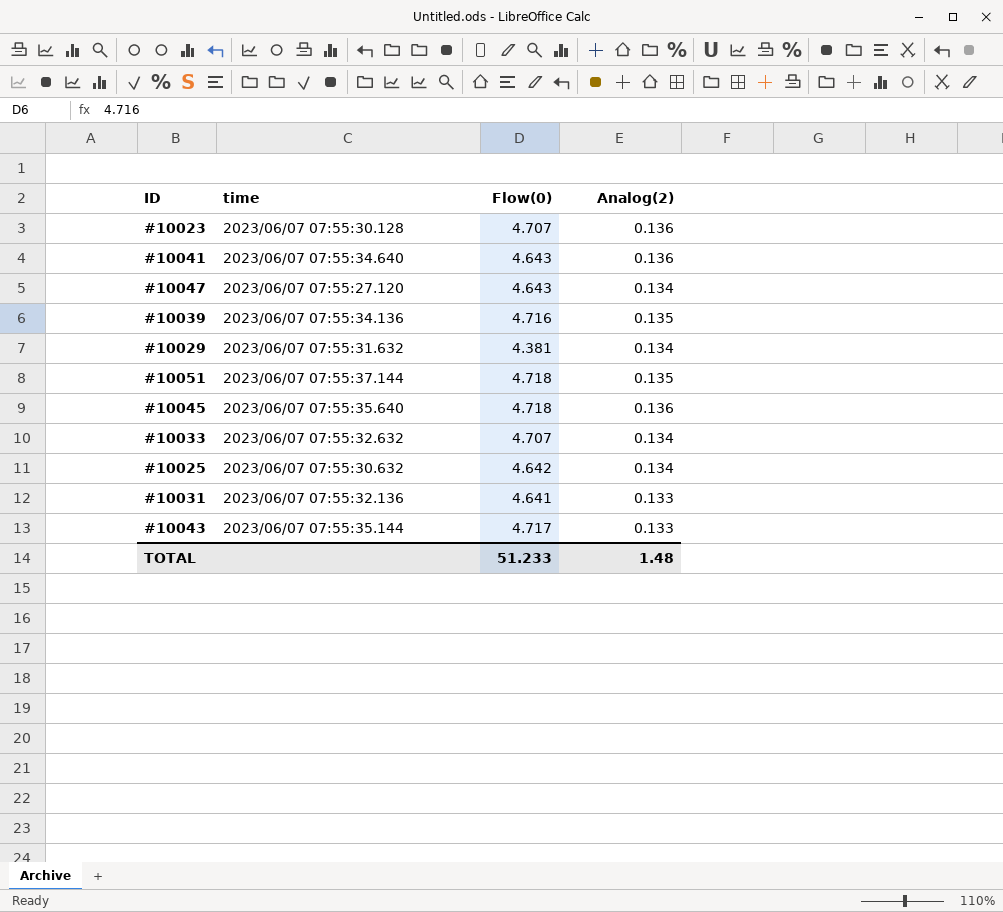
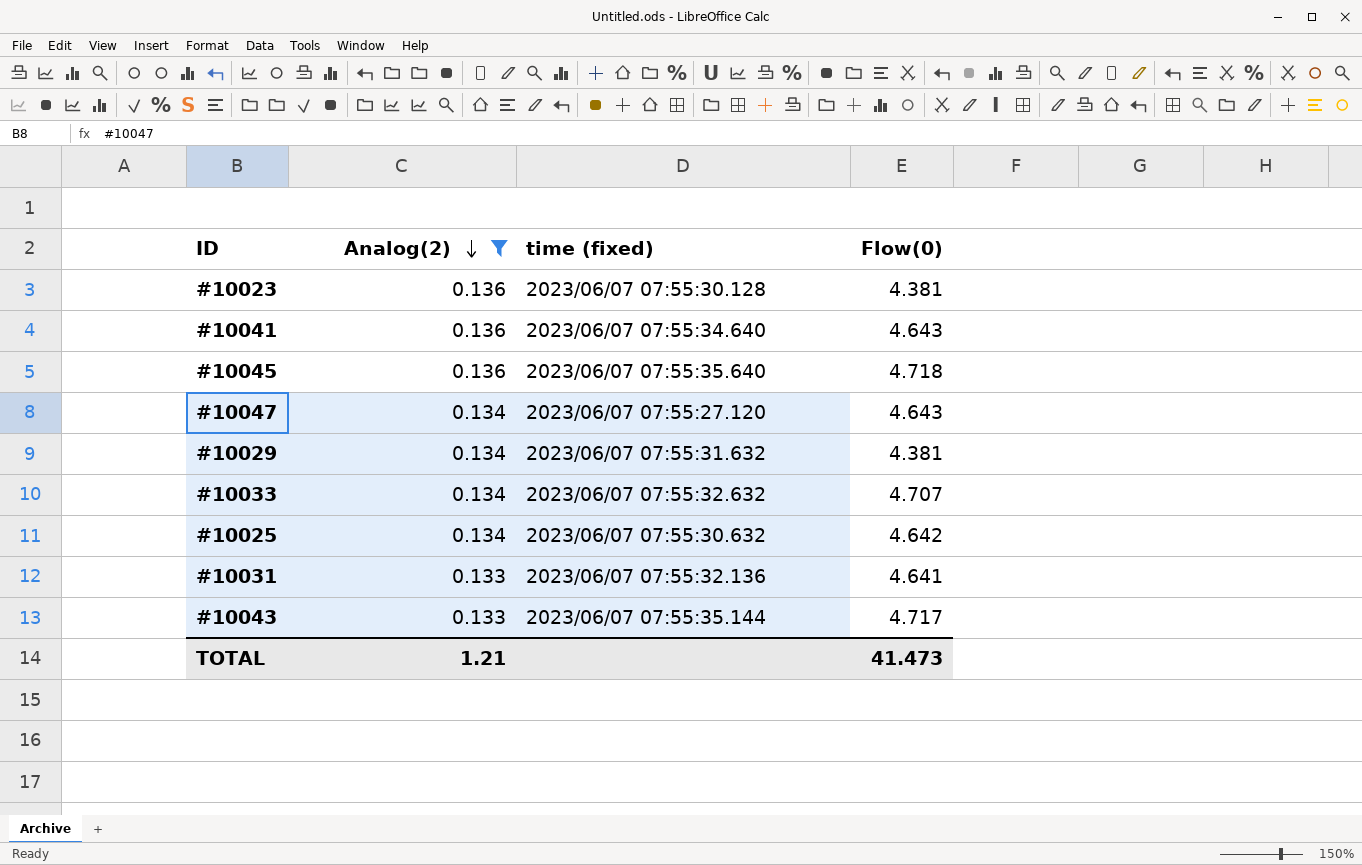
filter: none -> Analog(2) != 0.135
row order: none -> Analog(2) descending
column Analog(2) | position: 4 -> 2
column name: time -> time (fixed)
#10023 | Flow(0): 4.707 -> 4.381
TOTAL | Analog(2): 1.48 -> 1.21
TOTAL | Flow(0): 51.233 -> 41.473

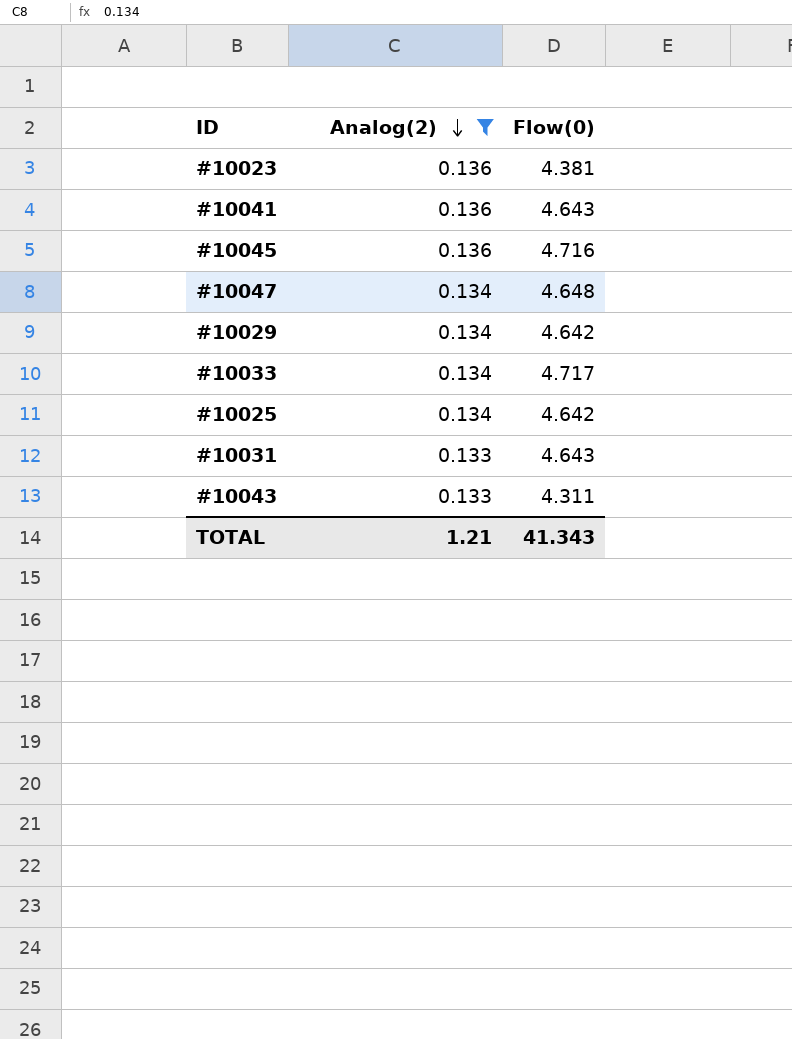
column time (fixed) | position: 3 -> none
#10045 | Flow(0): 4.718 -> 4.716
#10047 | Flow(0): 4.643 -> 4.648
#10029 | Flow(0): 4.381 -> 4.642
#10033 | Flow(0): 4.707 -> 4.717
#10031 | Flow(0): 4.641 -> 4.643
#10043 | Flow(0): 4.717 -> 4.311
TOTAL | Flow(0): 41.473 -> 41.343

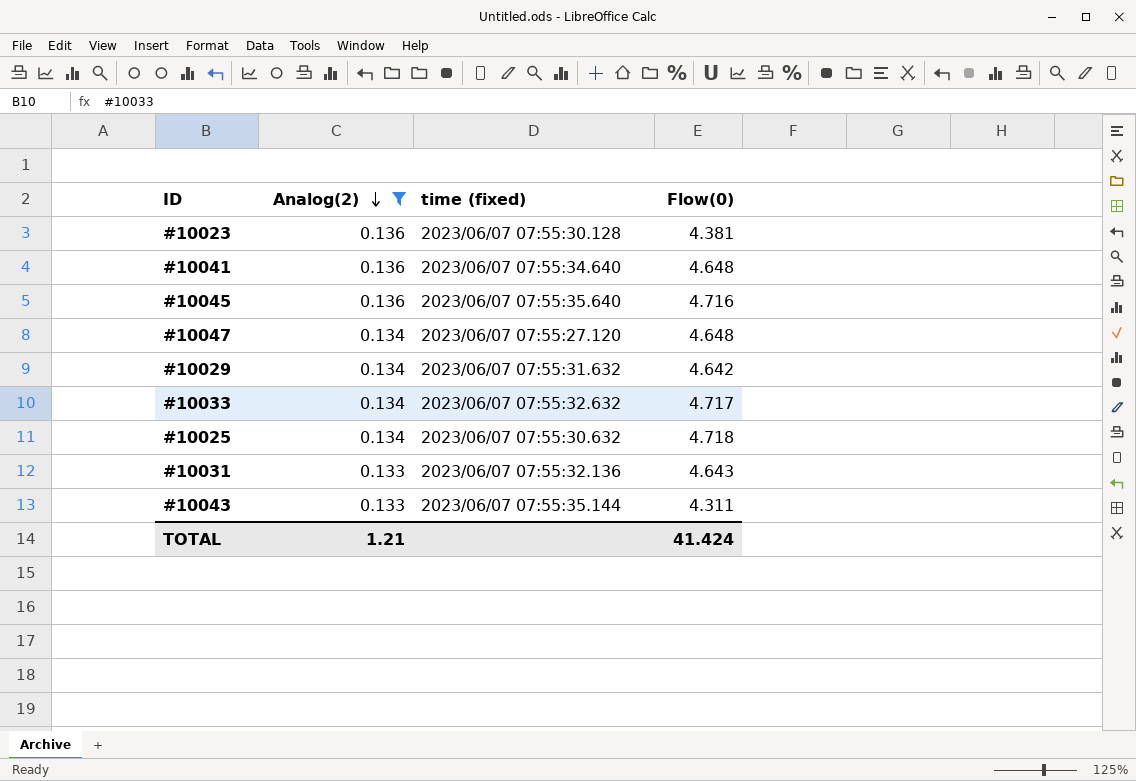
column time (fixed) | position: none -> 3
#10041 | Flow(0): 4.643 -> 4.648
#10025 | Flow(0): 4.642 -> 4.718
TOTAL | Flow(0): 41.343 -> 41.424

